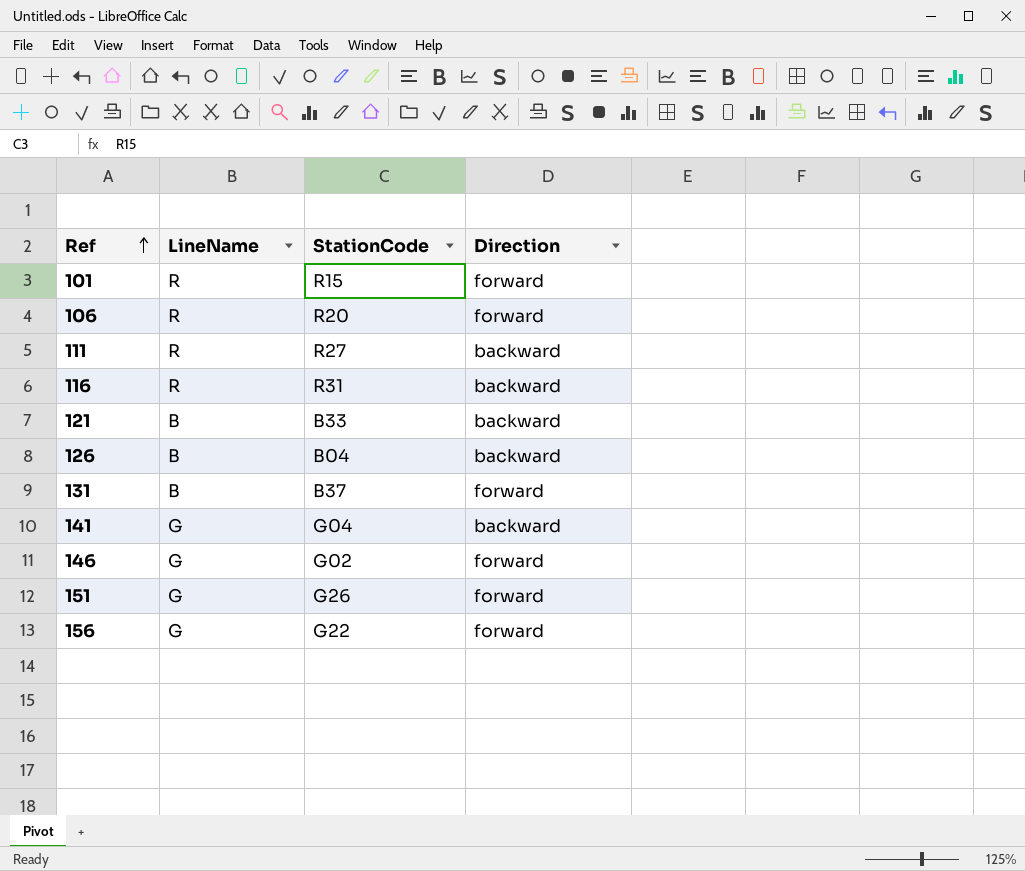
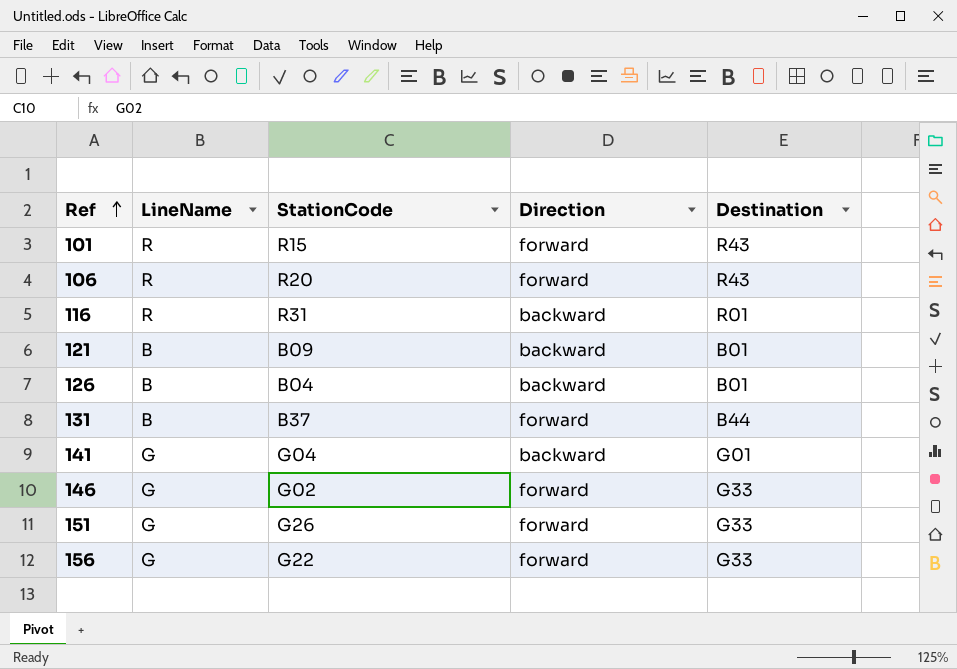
column Destination | position: none -> 5
row 111: R | R27 | backward -> none
121 | StationCode: B33 -> B09

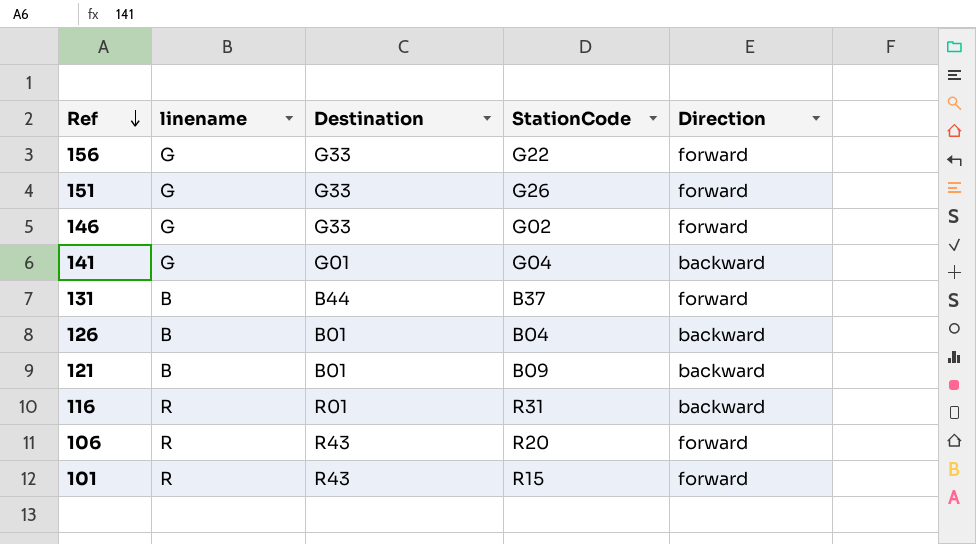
row order: Ref ascending -> Ref descending
column name: LineName -> linename
column Destination | position: 5 -> 3

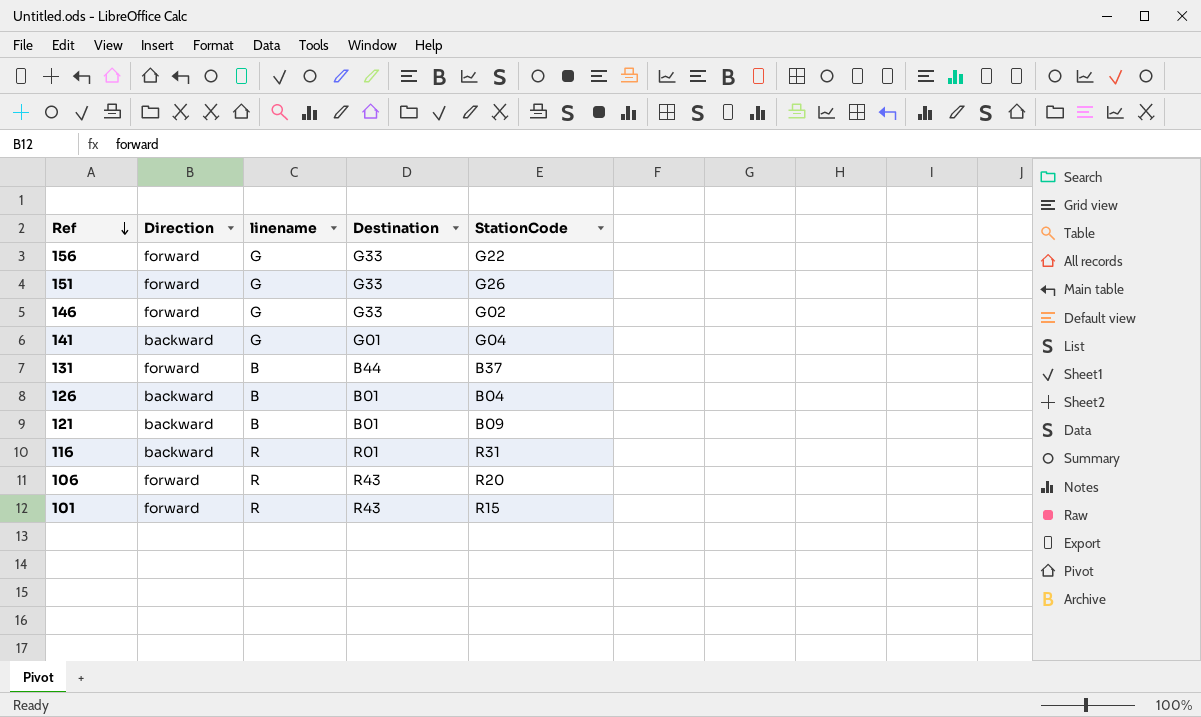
column Direction | position: 5 -> 2

